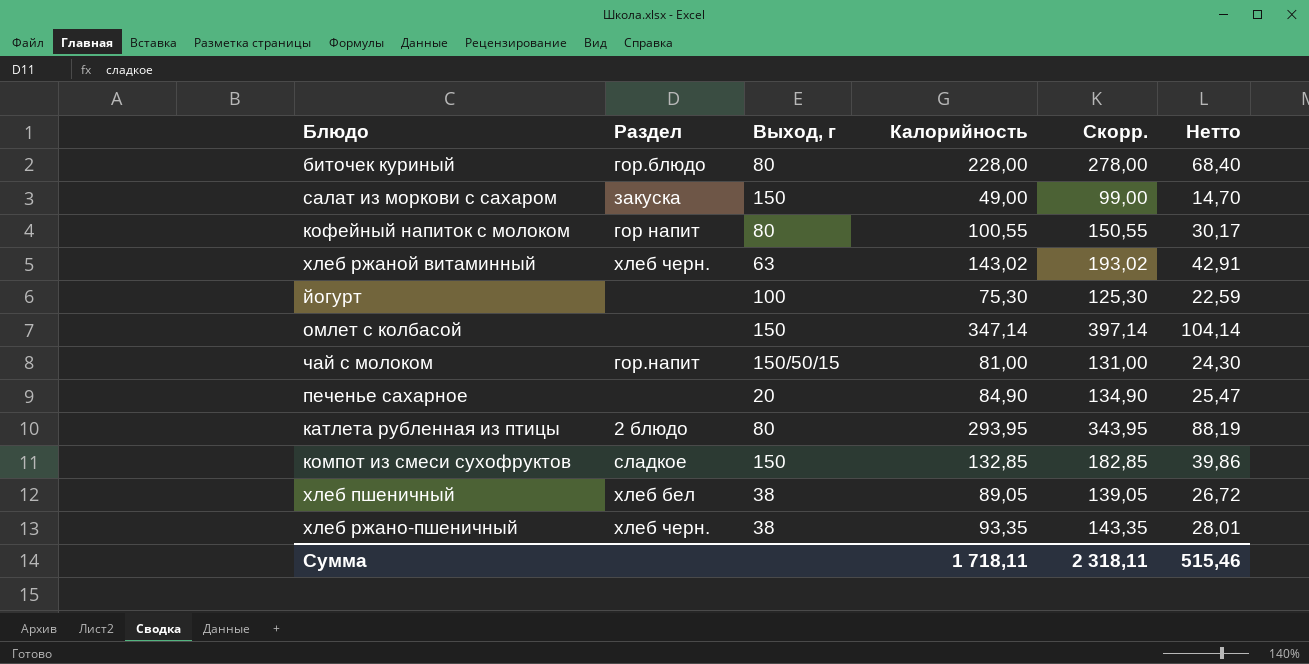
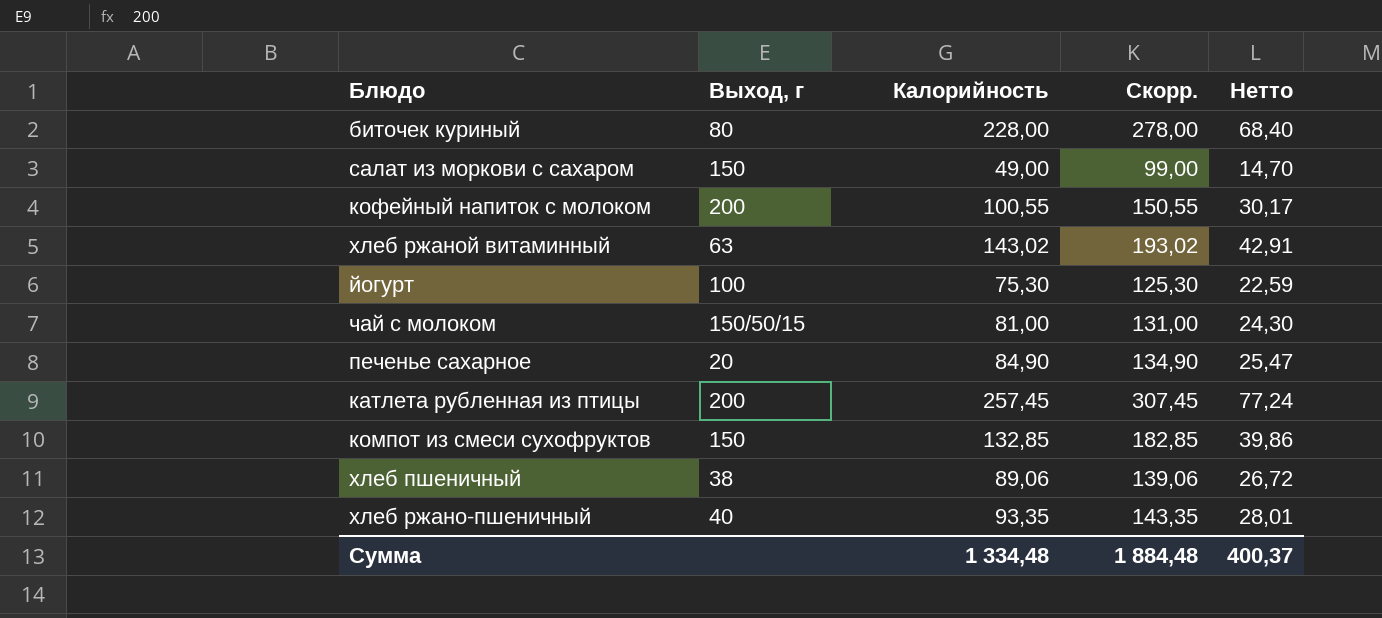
column Раздел | position: 2 -> none
row омлет с колбасой: none | 150 | 347,14 | 397,14 | 104,14 -> none
кофейный напиток с молоком | Выход, г: 80 -> 200
катлета рубленная из птицы | Выход, г: 80 -> 200
катлета рубленная из птицы | Калорийность: 293,95 -> 257,45
катлета рубленная из птицы | Скорр.: 343,95 -> 307,45
катлета рубленная из птицы | Нетто: 88,19 -> 77,24
хлеб пшеничный | Калорийность: 89,05 -> 89,06
хлеб пшеничный | Скорр.: 139,05 -> 139,06
хлеб ржано-пшеничный | Выход, г: 38 -> 40
Сумма | Калорийность: 1 718,11 -> 1 334,48
Сумма | Скорр.: 2 318,11 -> 1 884,48
Сумма | Нетто: 515,46 -> 400,37

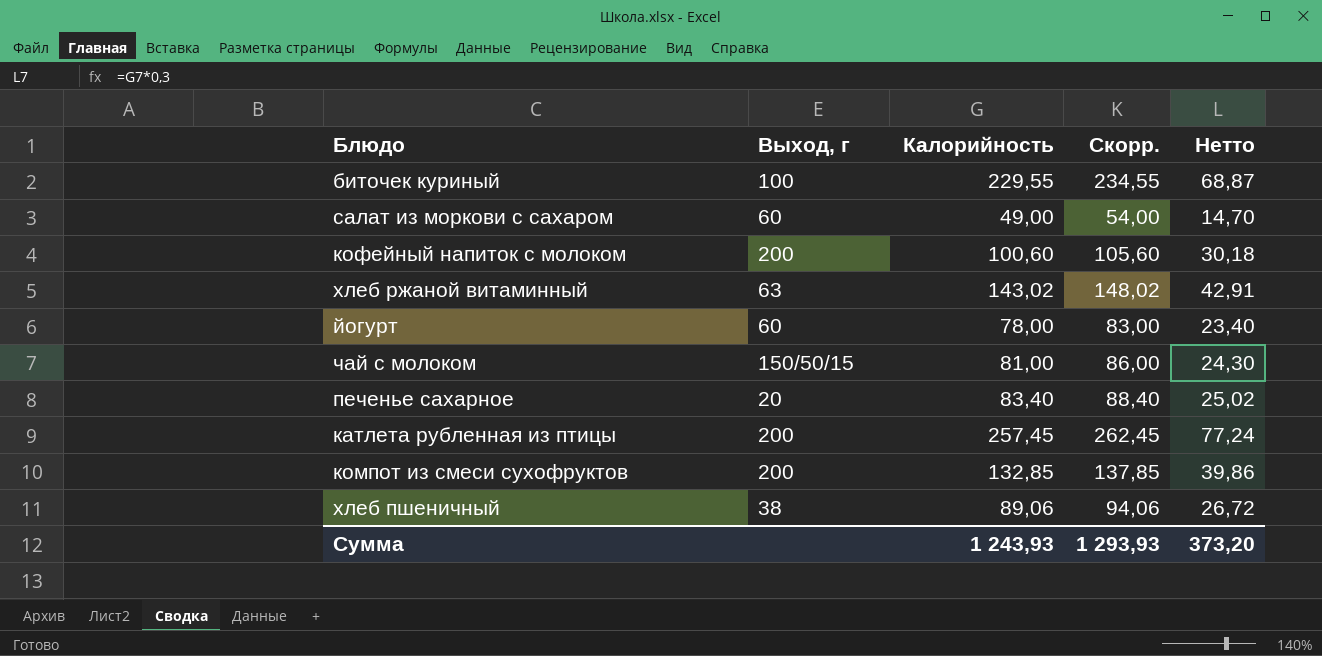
column Скорр. | formula: [Калорийность] + 50 -> [Калорийность] + 5
row хлеб ржано-пшеничный: 40 | 93,35 | 143,35 | 28,01 -> none
биточек куриный | Выход, г: 80 -> 100
биточек куриный | Калорийность: 228,00 -> 229,55
биточек куриный | Нетто: 68,40 -> 68,87
салат из моркови с сахаром | Выход, г: 150 -> 60
кофейный напиток с молоком | Калорийность: 100,55 -> 100,60
кофейный напиток с молоком | Нетто: 30,17 -> 30,18
йогурт | Выход, г: 100 -> 60
йогурт | Калорийность: 75,30 -> 78,00
йогурт | Нетто: 22,59 -> 23,40
печенье сахарное | Калорийность: 84,90 -> 83,40
печенье сахарное | Нетто: 25,47 -> 25,02
компот из смеси сухофруктов | Выход, г: 150 -> 200
Сумма | Калорийность: 1 334,48 -> 1 243,93
Сумма | Скорр.: 1 884,48 -> 1 293,93
Сумма | Нетто: 400,37 -> 373,20

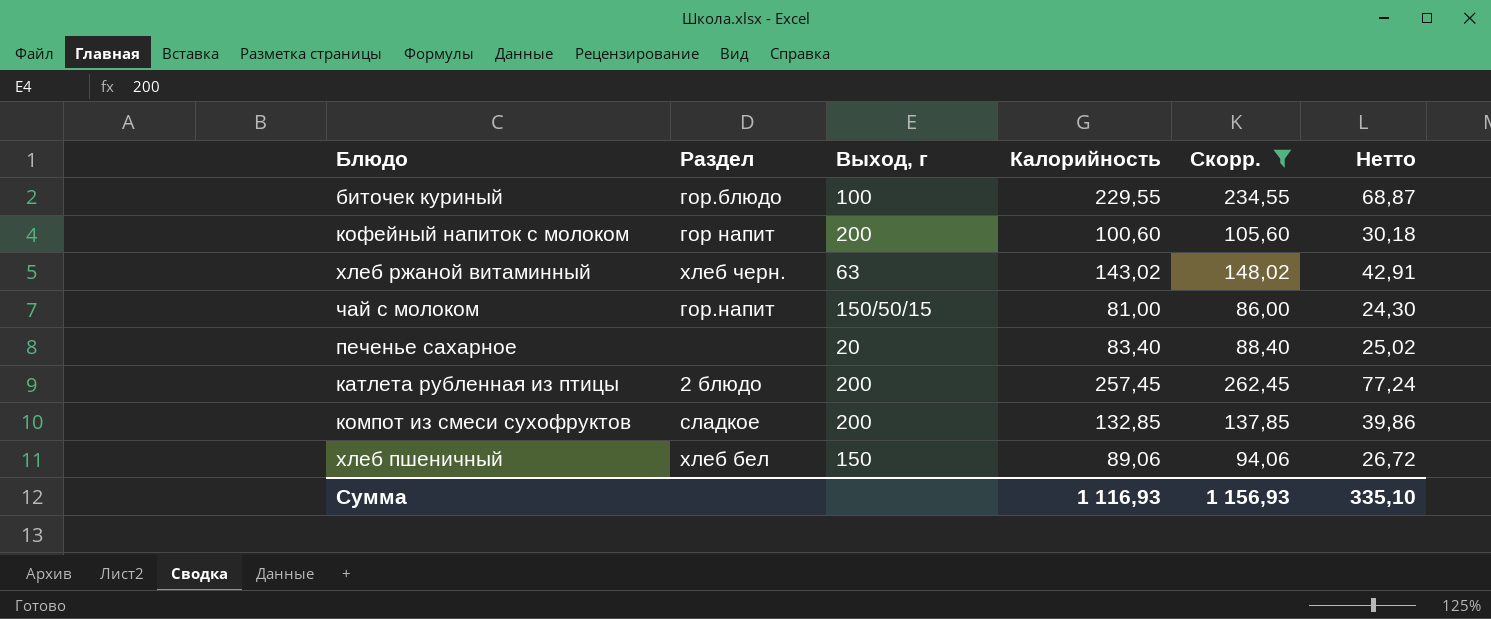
filter: none -> Скорр. >= 86,00
column Раздел | position: none -> 2
хлеб пшеничный | Выход, г: 38 -> 150
Сумма | Калорийность: 1 243,93 -> 1 116,93
Сумма | Скорр.: 1 293,93 -> 1 156,93
Сумма | Нетто: 373,20 -> 335,10

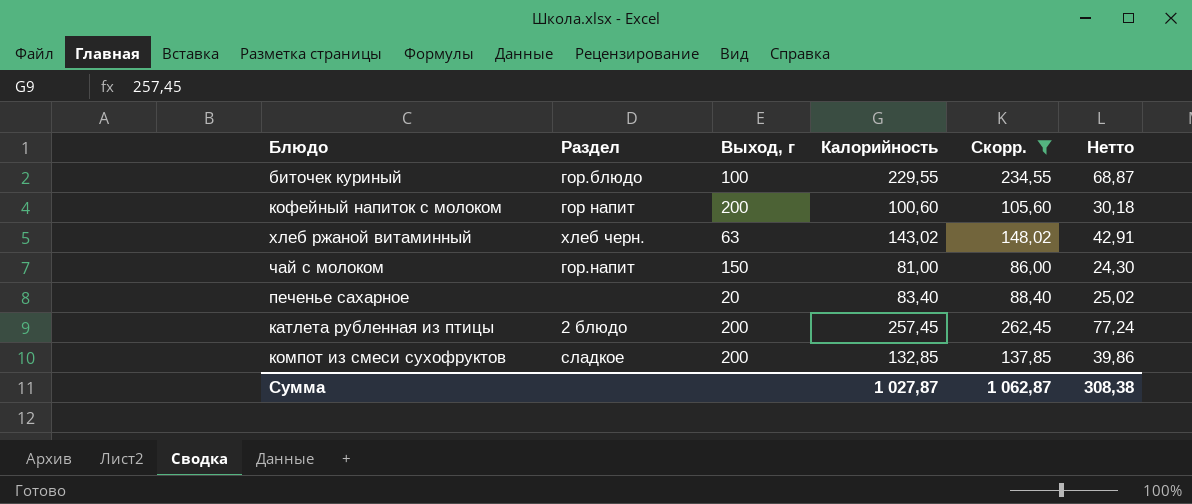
row хлеб пшеничный: хлеб бел | 150 | 89,06 | 94,06 | 26,72 -> none
чай с молоком | Выход, г: 150/50/15 -> 150
Сумма | Калорийность: 1 116,93 -> 1 027,87
Сумма | Скорр.: 1 156,93 -> 1 062,87
Сумма | Нетто: 335,10 -> 308,38

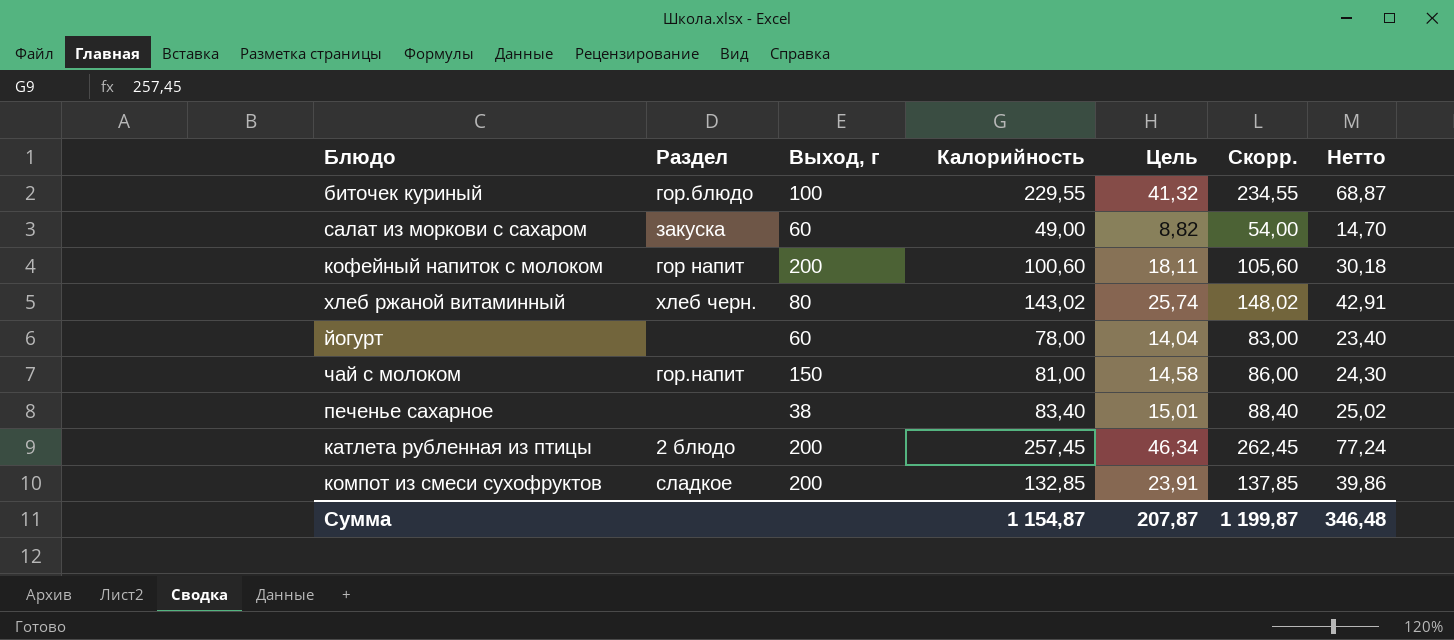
filter: Скорр. >= 86,00 -> none
column Цель | formula: none -> [Калорийность] * 0,18
хлеб ржаной витаминный | Выход, г: 63 -> 80
печенье сахарное | Выход, г: 20 -> 38
Сумма | Калорийность: 1 027,87 -> 1 154,87
Сумма | Скорр.: 1 062,87 -> 1 199,87
Сумма | Нетто: 308,38 -> 346,48

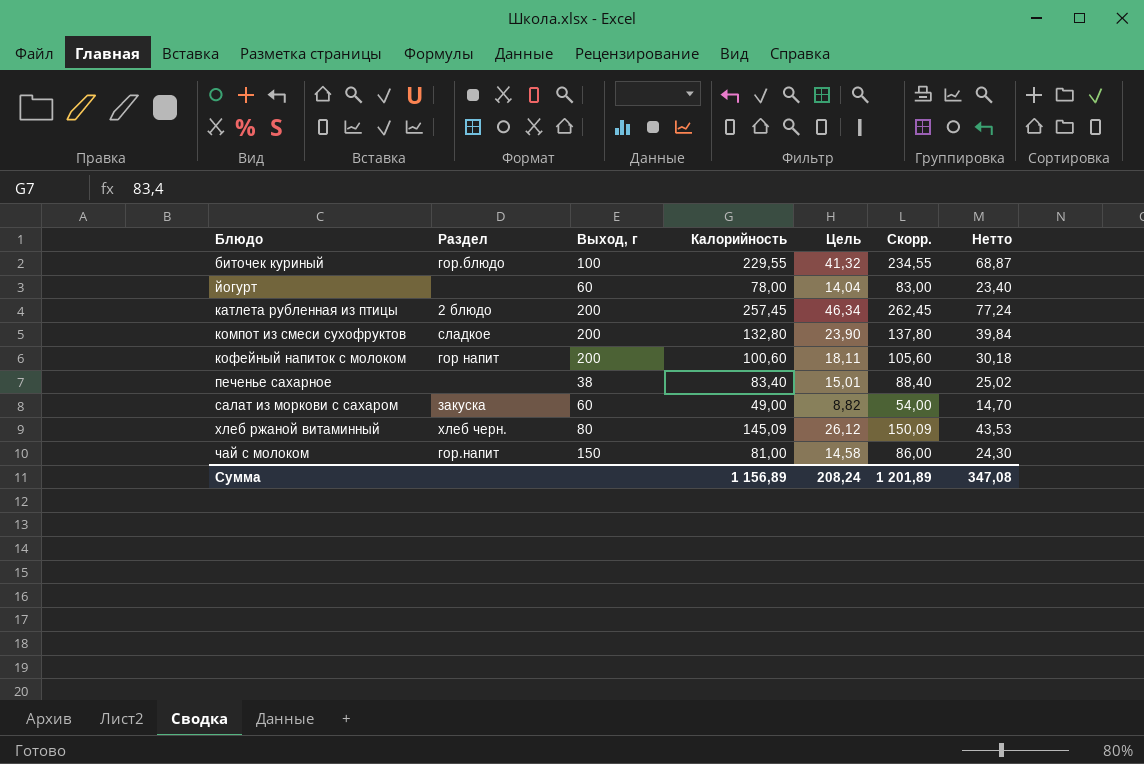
row order: none -> Блюдо ascending
компот из смеси сухофруктов | Калорийность: 132,85 -> 132,80
компот из смеси сухофруктов | Цель: 23,91 -> 23,90
компот из смеси сухофруктов | Скорр.: 137,85 -> 137,80
компот из смеси сухофруктов | Нетто: 39,86 -> 39,84
хлеб ржаной витаминный | Калорийность: 143,02 -> 145,09
хлеб ржаной витаминный | Цель: 25,74 -> 26,12
хлеб ржаной витаминный | Скорр.: 148,02 -> 150,09
хлеб ржаной витаминный | Нетто: 42,91 -> 43,53
Сумма | Калорийность: 1 154,87 -> 1 156,89
Сумма | Цель: 207,87 -> 208,24
Сумма | Скорр.: 1 199,87 -> 1 201,89
Сумма | Нетто: 346,48 -> 347,08

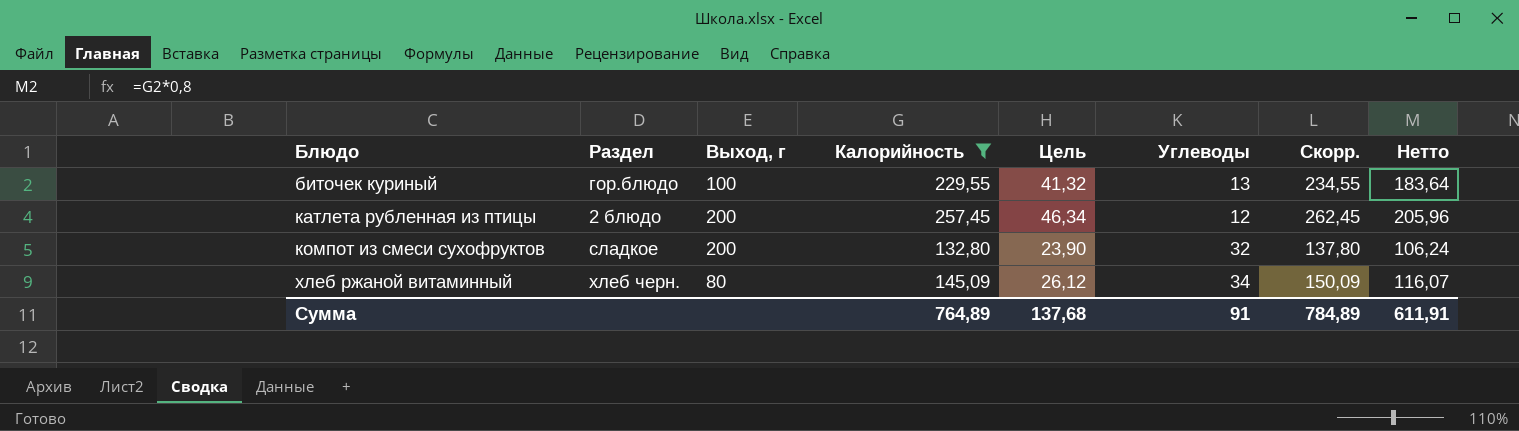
filter: none -> Калорийность >= 132,80
column Углеводы | position: none -> 6
column Нетто | formula: [Калорийность] * 0,3 -> [Калорийность] * 0,8
Сумма | Калорийность: 1 156,89 -> 764,89
Сумма | Цель: 208,24 -> 137,68
Сумма | Скорр.: 1 201,89 -> 784,89
Сумма | Нетто: 347,08 -> 611,91

